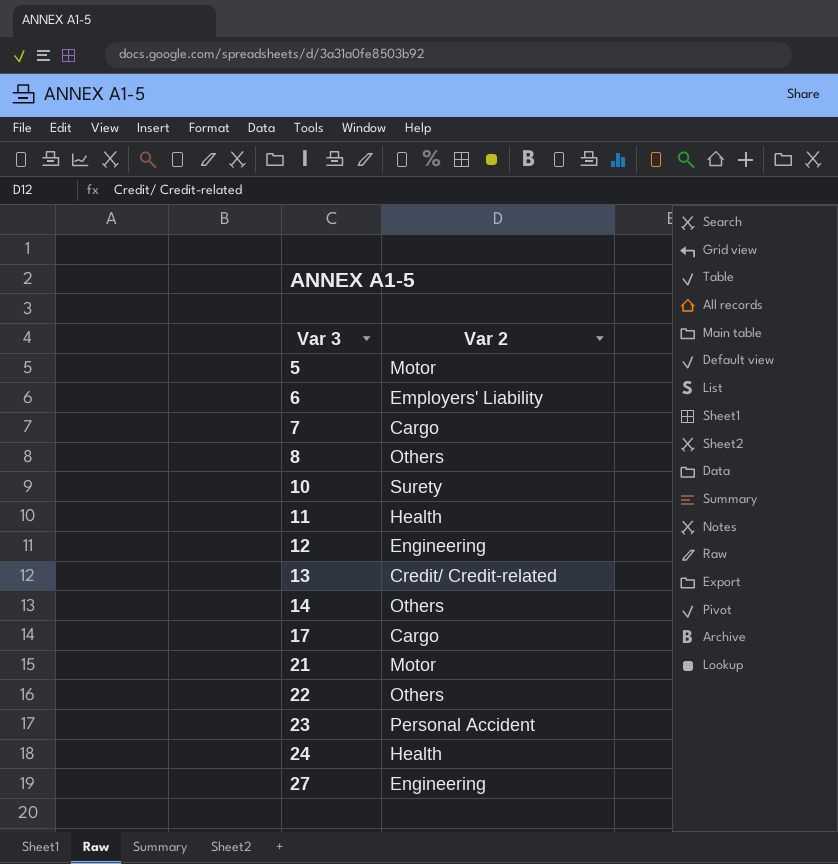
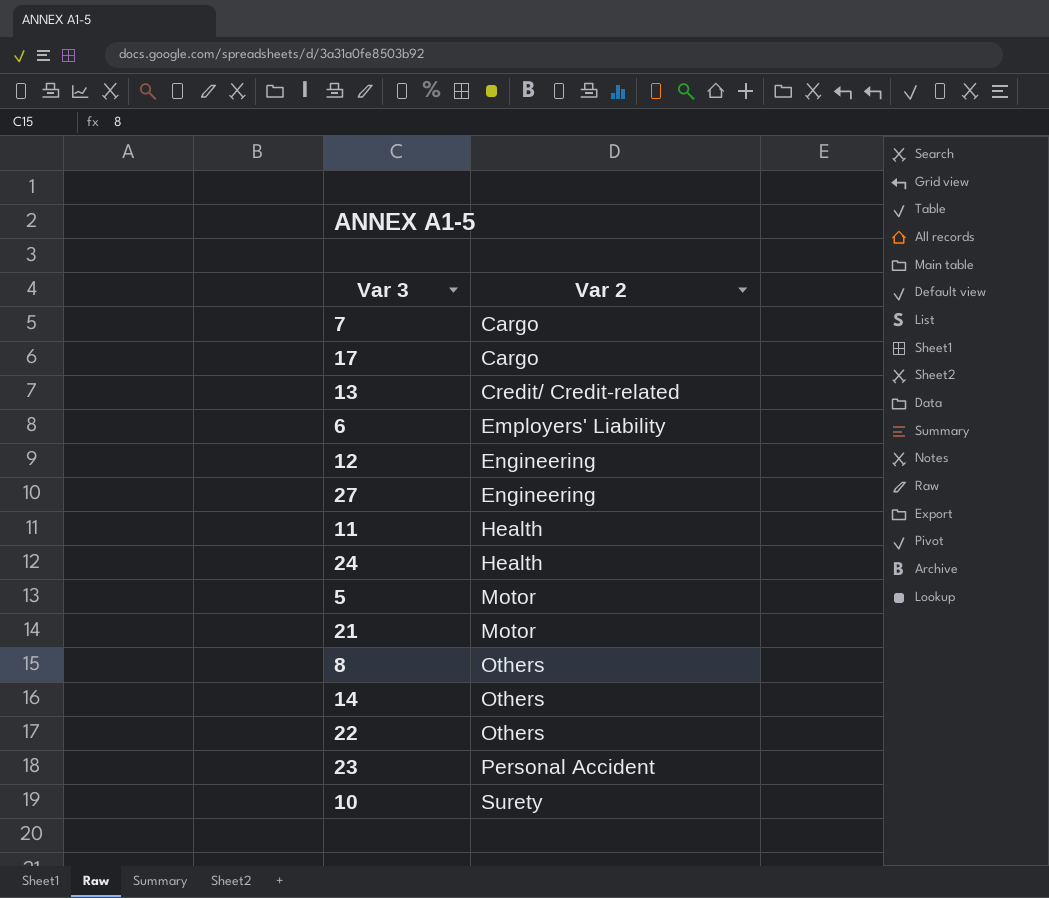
row order: Var 3 ascending -> Var 2 ascending

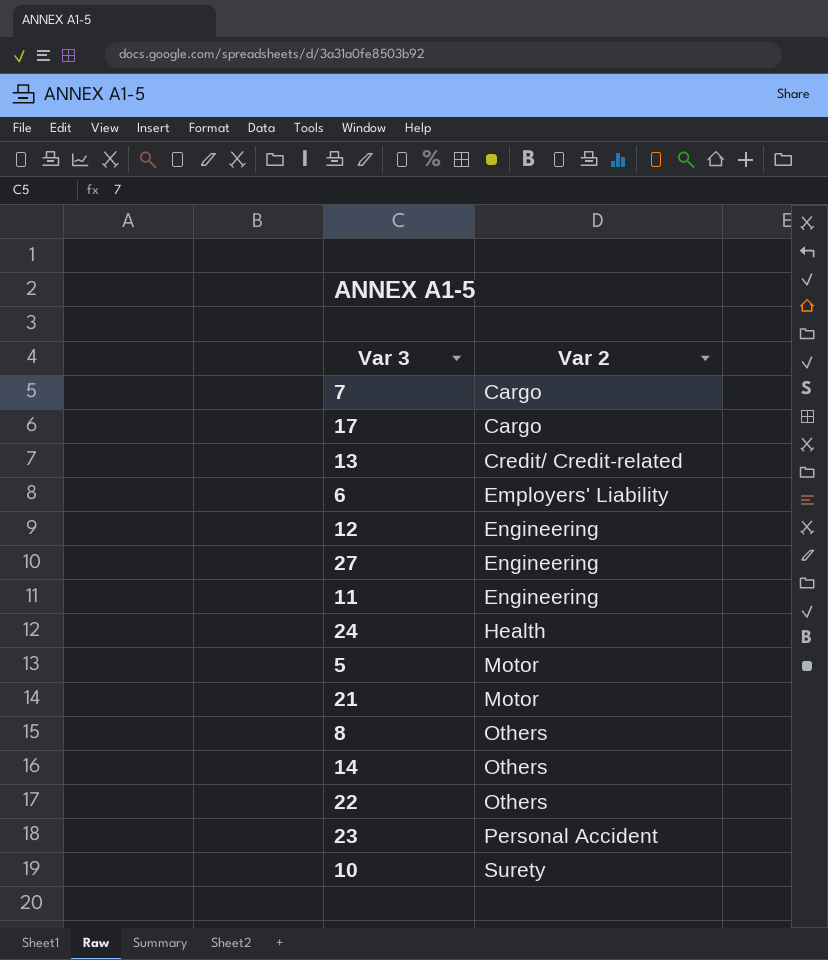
11 | Var 2: Health -> Engineering

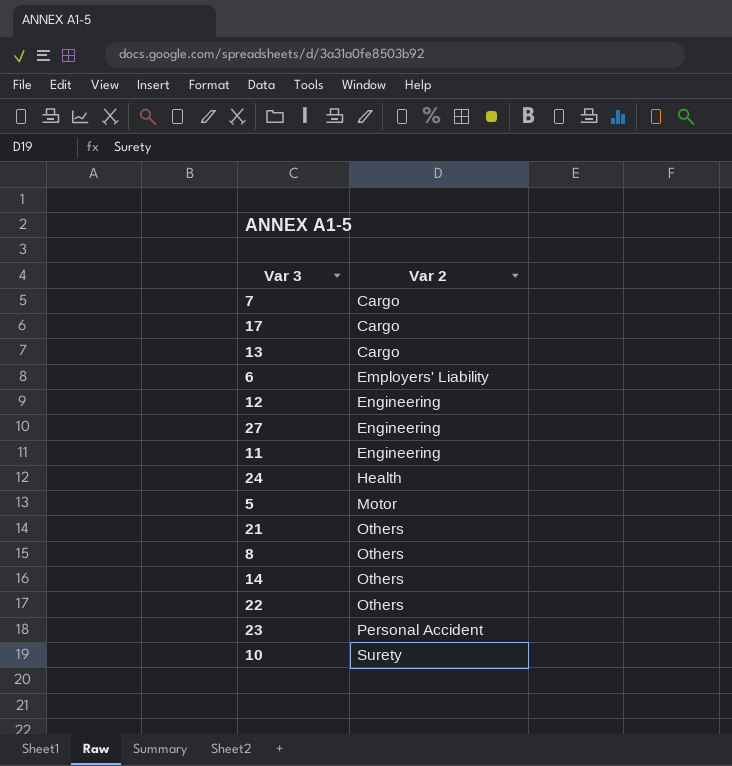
13 | Var 2: Credit/ Credit-related -> Cargo
21 | Var 2: Motor -> Others

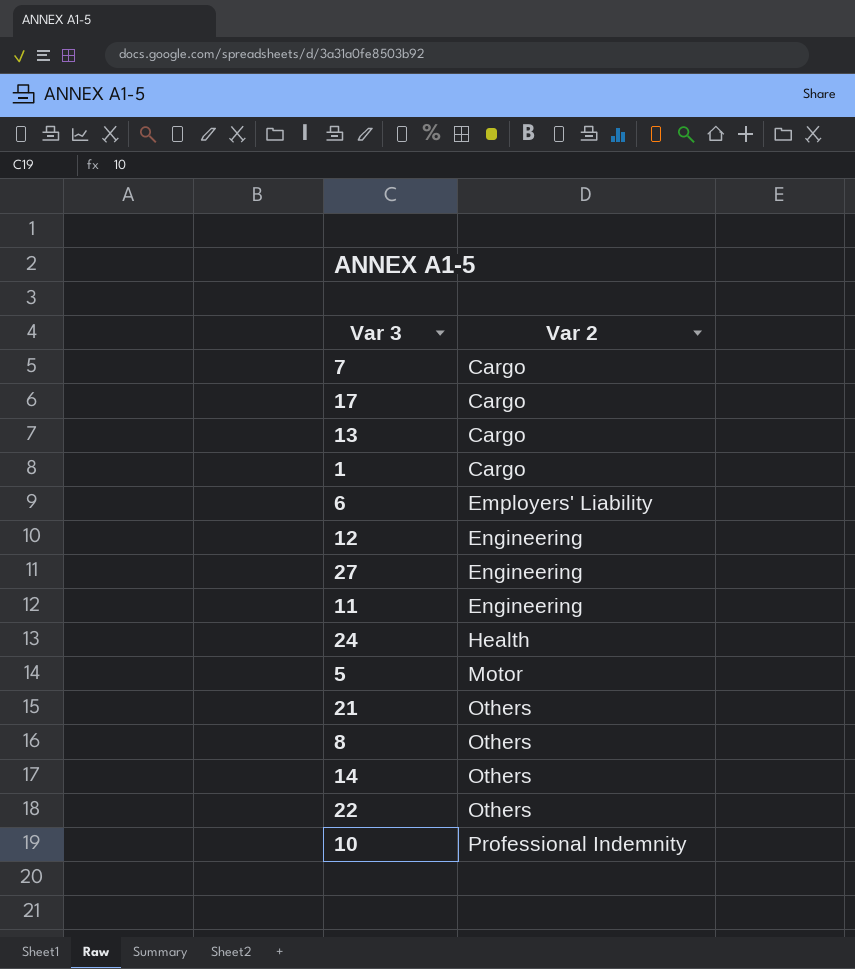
row 23: Personal Accident -> none
row 1: none -> Cargo
10 | Var 2: Surety -> Professional Indemnity

